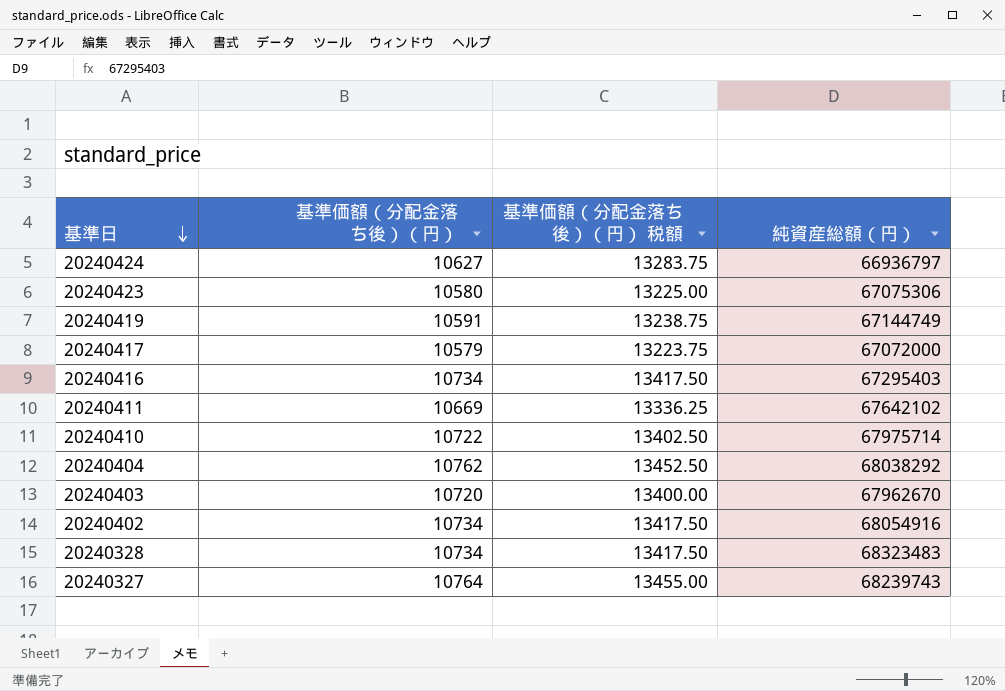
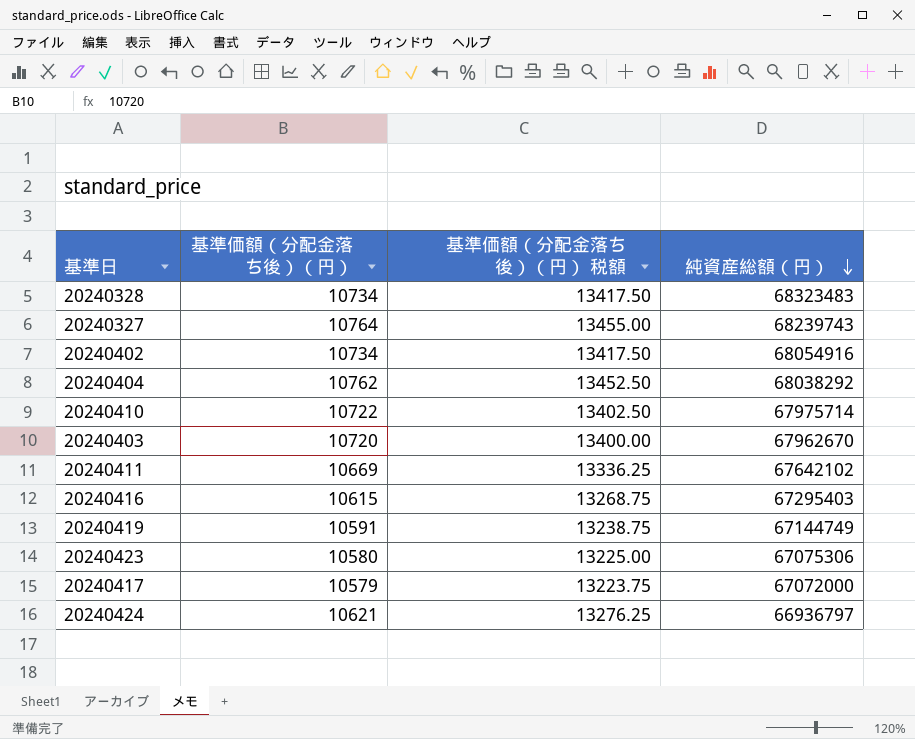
row order: 基準日 descending -> 純資産総額（円） descending
20240416 | 基準価額（分配金落ち後）（円）: 10734 -> 10615
20240416 | 基準価額（分配金落ち後）（円） 税額: 13417.50 -> 13268.75
20240424 | 基準価額（分配金落ち後）（円）: 10627 -> 10621
20240424 | 基準価額（分配金落ち後）（円） 税額: 13283.75 -> 13276.25

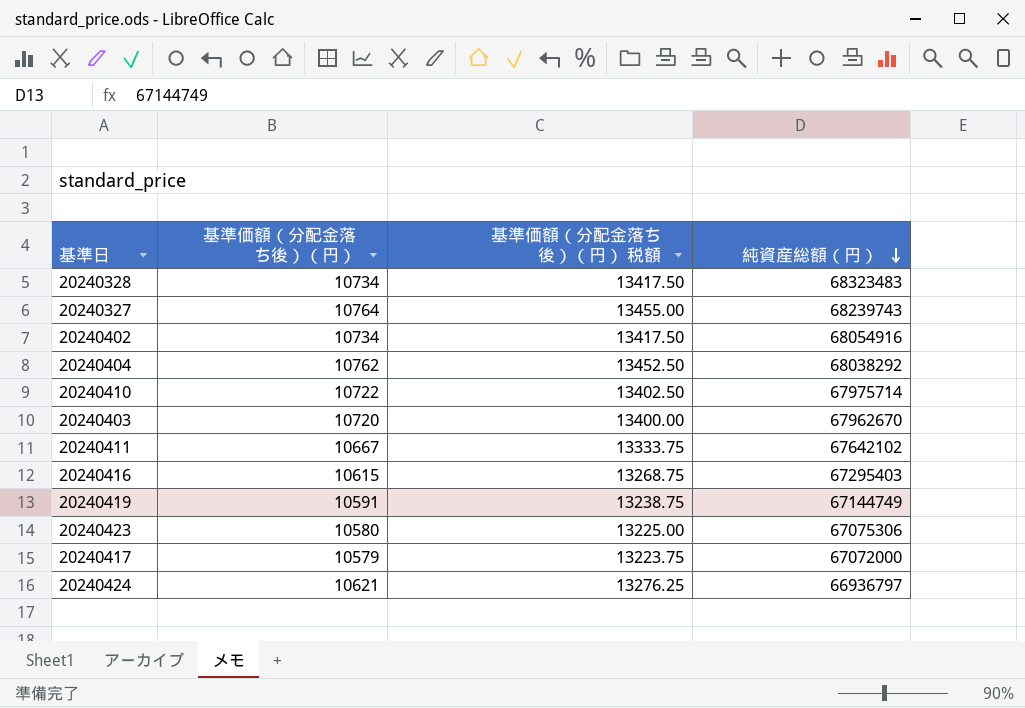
20240411 | 基準価額（分配金落ち後）（円）: 10669 -> 10667
20240411 | 基準価額（分配金落ち後）（円） 税額: 13336.25 -> 13333.75

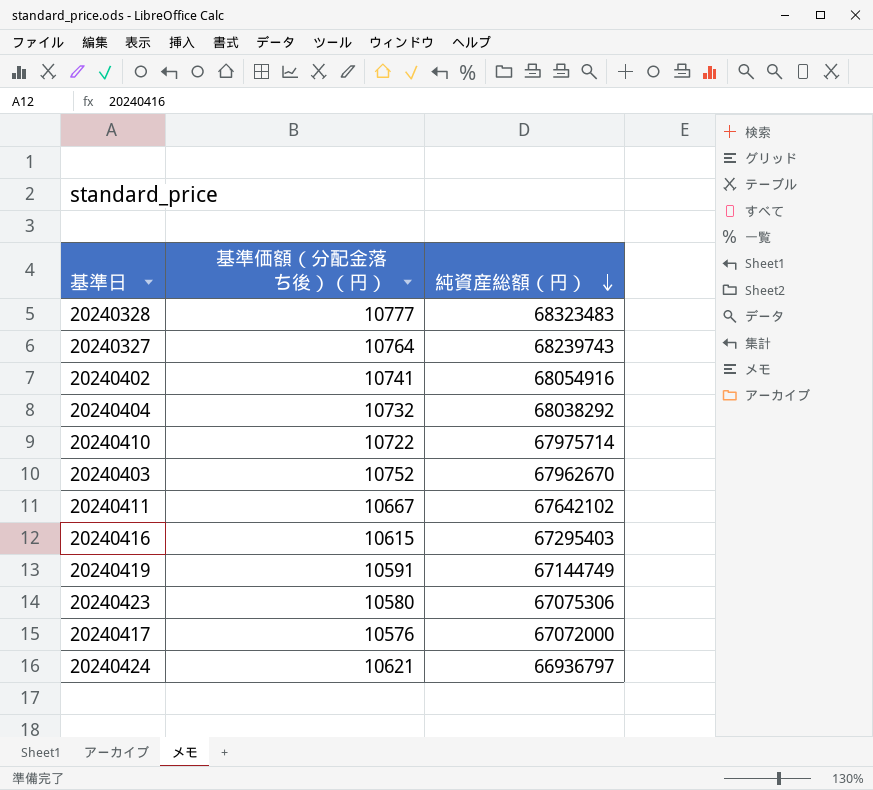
column 基準価額（分配金落ち後）（円） 税額 | formula: [基準価額（分配金落ち後）（円）] * 1.25 -> none
20240328 | 基準価額（分配金落ち後）（円）: 10734 -> 10777
20240402 | 基準価額（分配金落ち後）（円）: 10734 -> 10741
20240404 | 基準価額（分配金落ち後）（円）: 10762 -> 10732
20240403 | 基準価額（分配金落ち後）（円）: 10720 -> 10752
20240417 | 基準価額（分配金落ち後）（円）: 10579 -> 10576

